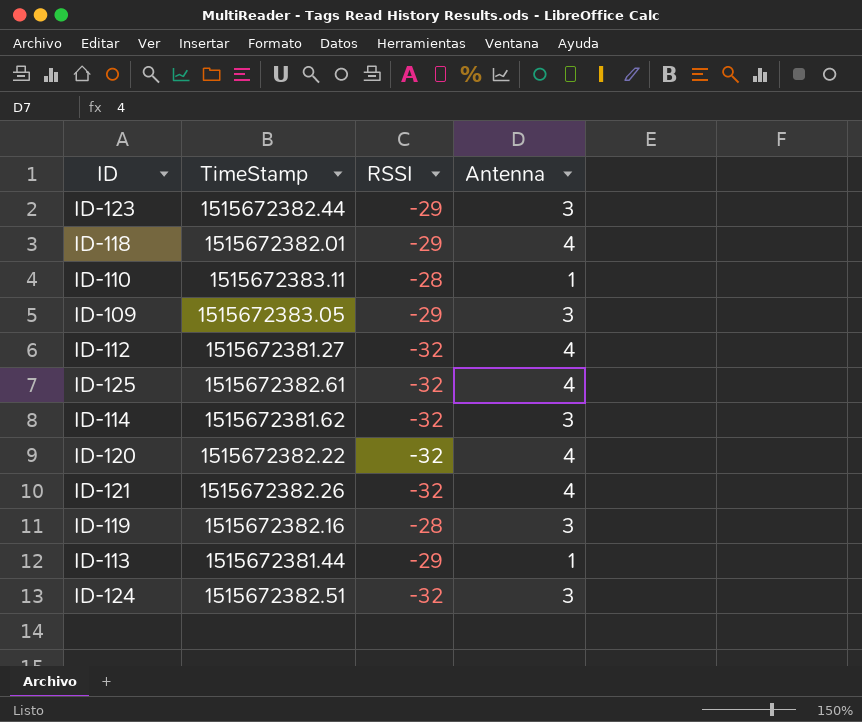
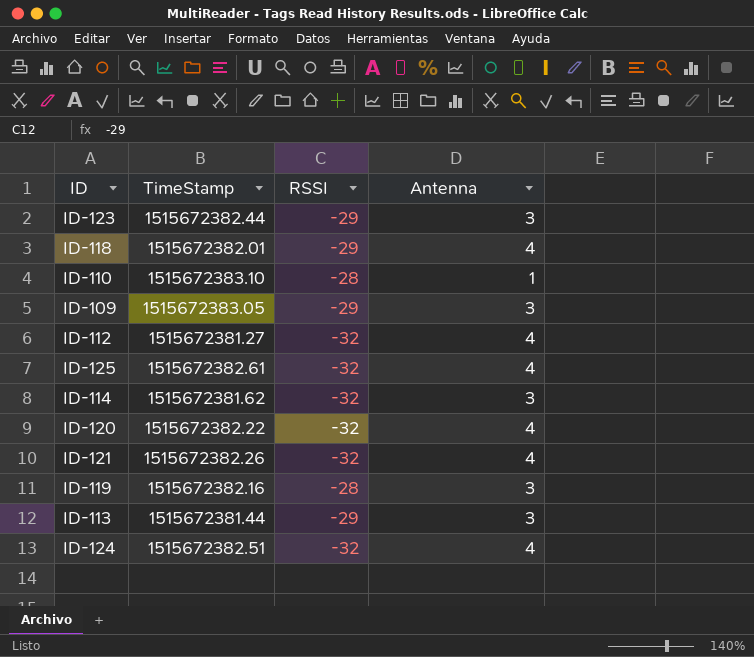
ID-110 | TimeStamp: 1515672383.11 -> 1515672383.10
ID-113 | Antenna: 1 -> 3
ID-124 | Antenna: 3 -> 4

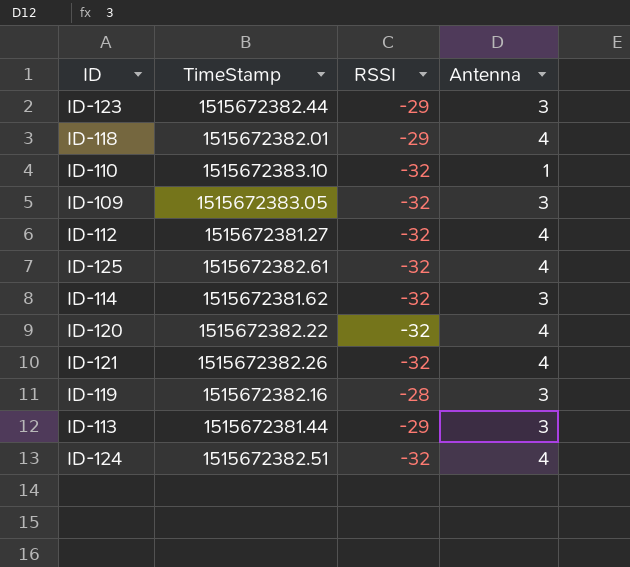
ID-110 | RSSI: -28 -> -32
ID-109 | RSSI: -29 -> -32

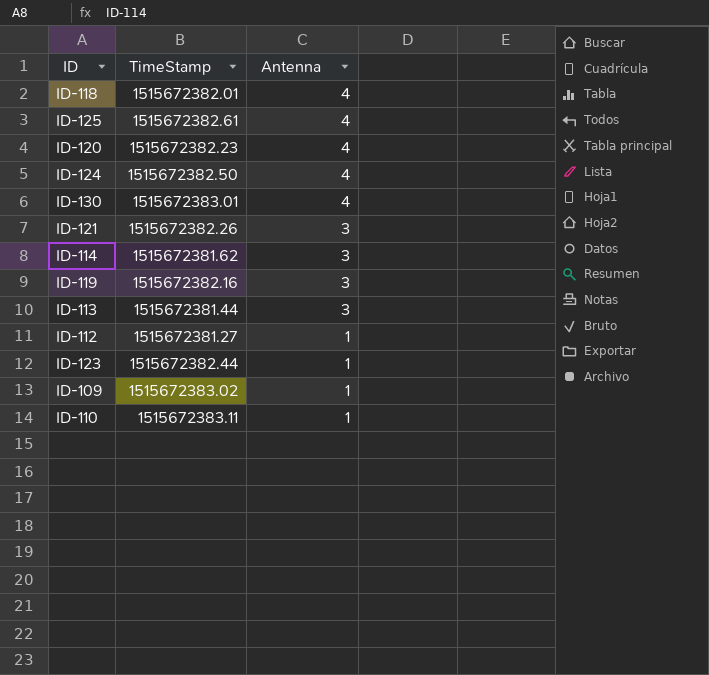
row order: none -> Antenna descending
column RSSI | position: 3 -> none
ID-120 | TimeStamp: 1515672382.22 -> 1515672382.23
ID-124 | TimeStamp: 1515672382.51 -> 1515672382.50
row ID-130: none -> 1515672383.01 | 4
ID-121 | Antenna: 4 -> 3
ID-112 | Antenna: 4 -> 1
ID-123 | Antenna: 3 -> 1
ID-109 | TimeStamp: 1515672383.05 -> 1515672383.02
ID-109 | Antenna: 3 -> 1
ID-110 | TimeStamp: 1515672383.10 -> 1515672383.11

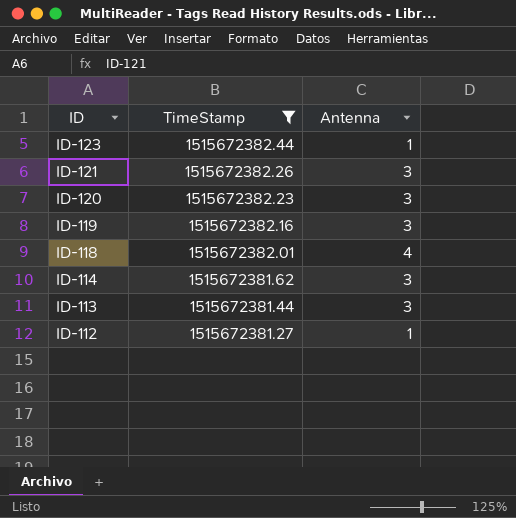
filter: none -> TimeStamp <= 1515672382.44
row order: Antenna descending -> ID descending
ID-120 | Antenna: 4 -> 3

